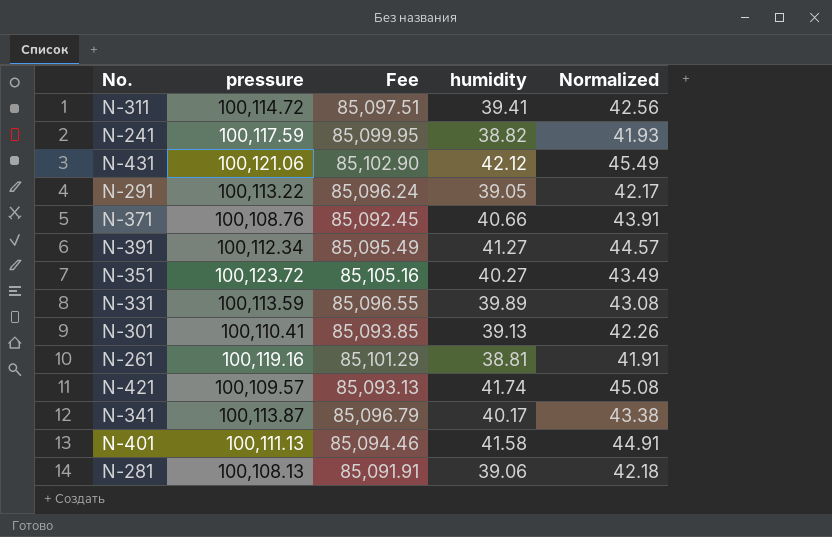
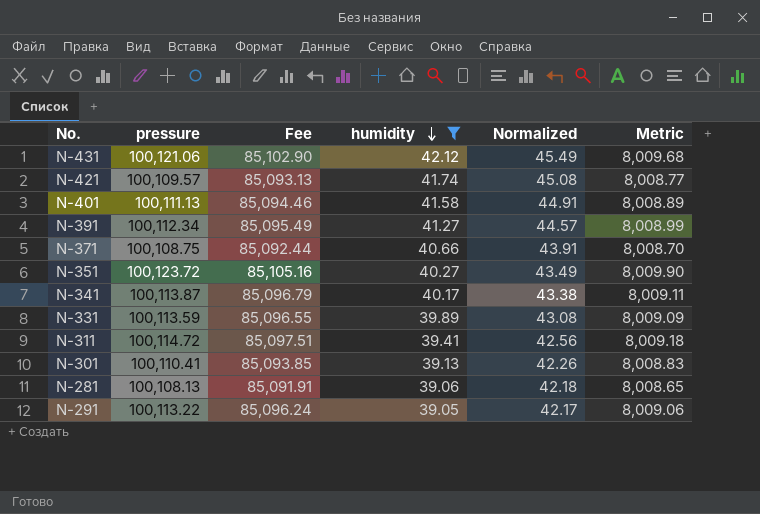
filter: none -> humidity >= 39.05
row order: none -> humidity descending
column Metric | formula: none -> [pressure] * 0.08
N-371 | pressure: 100,108.76 -> 100,108.75
N-371 | Fee: 85,092.45 -> 85,092.44

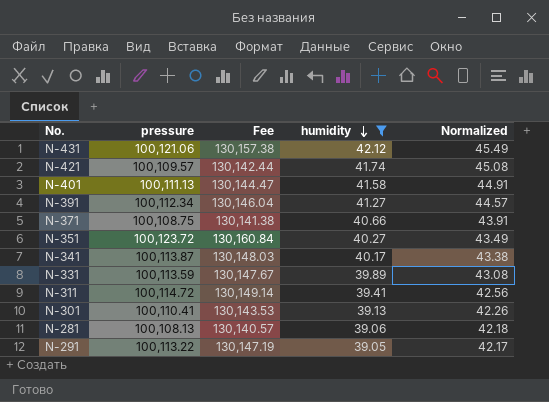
column Metric | formula: [pressure] * 0.08 -> none
column Fee | formula: [pressure] * 0.85 -> [pressure] * 1.3

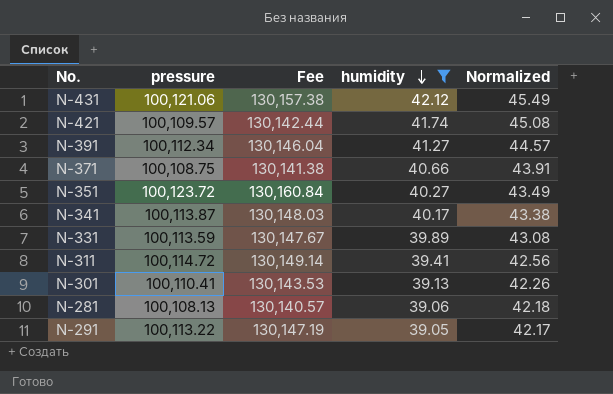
row N-401: 100,111.13 | 130,144.47 | 41.58 | 44.91 -> none

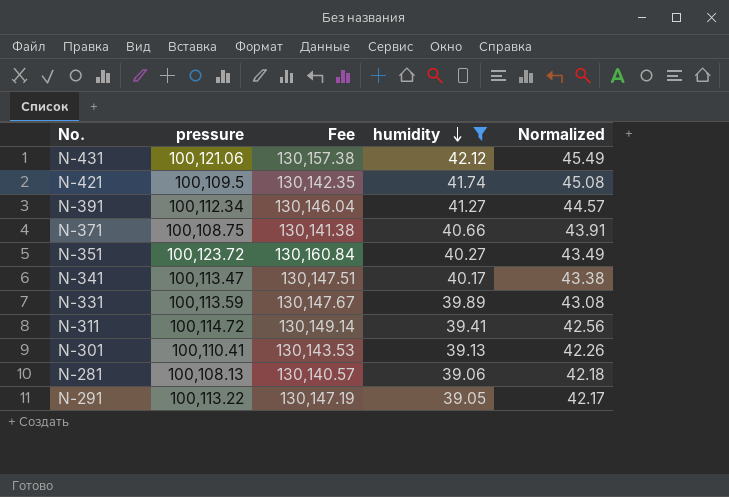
N-421 | pressure: 100,109.57 -> 100,109.5
N-421 | Fee: 130,142.44 -> 130,142.35
N-341 | pressure: 100,113.87 -> 100,113.47
N-341 | Fee: 130,148.03 -> 130,147.51

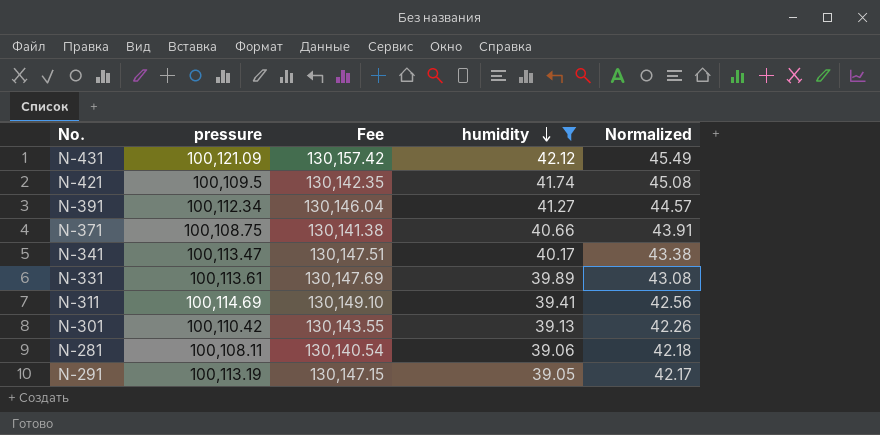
row N-351: 100,123.72 | 130,160.84 | 40.27 | 43.49 -> none
N-431 | pressure: 100,121.06 -> 100,121.09
N-431 | Fee: 130,157.38 -> 130,157.42
N-331 | pressure: 100,113.59 -> 100,113.61
N-331 | Fee: 130,147.67 -> 130,147.69
N-311 | pressure: 100,114.72 -> 100,114.69
N-311 | Fee: 130,149.14 -> 130,149.10
N-301 | pressure: 100,110.41 -> 100,110.42
N-301 | Fee: 130,143.53 -> 130,143.55
N-281 | pressure: 100,108.13 -> 100,108.11
N-281 | Fee: 130,140.57 -> 130,140.54
N-291 | pressure: 100,113.22 -> 100,113.19
N-291 | Fee: 130,147.19 -> 130,147.15

